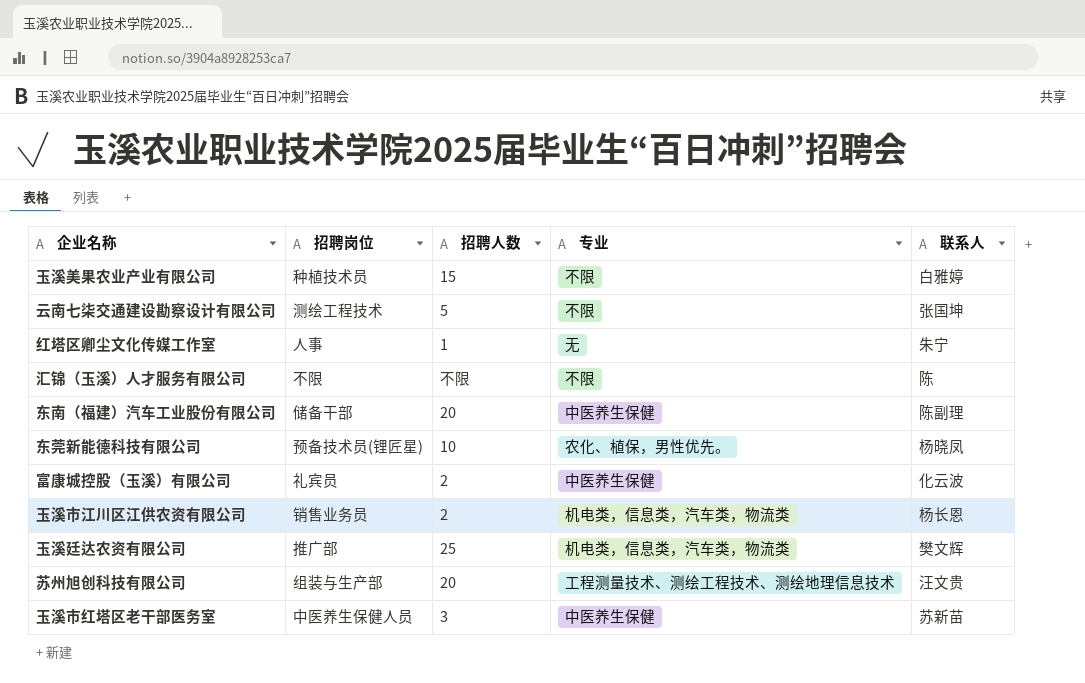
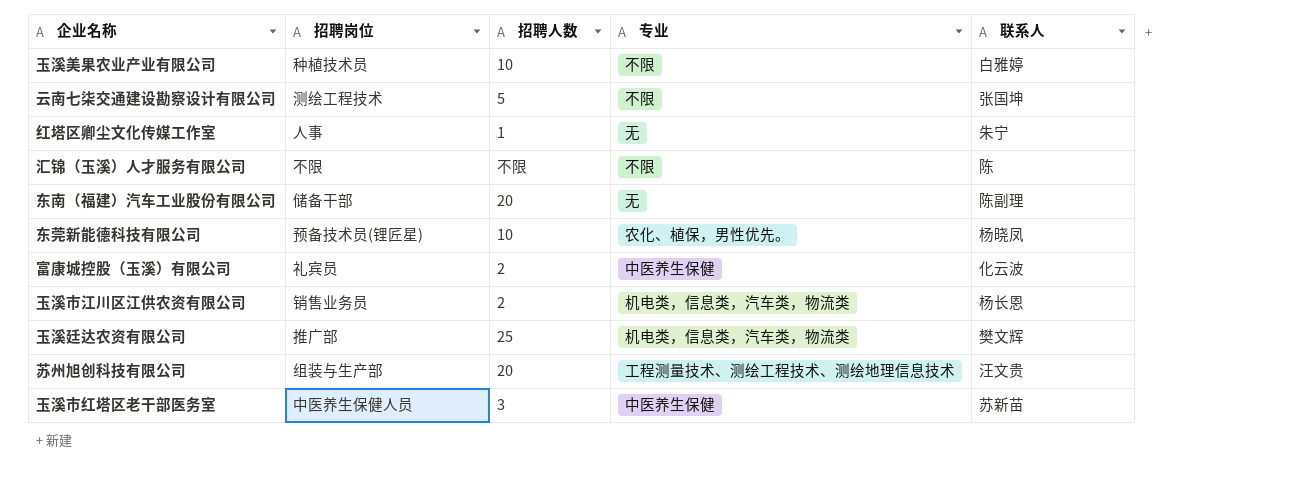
玉溪美果农业产业有限公司 | 招聘人数: 15 -> 10
东南（福建）汽车工业股份有限公司 | 专业: 中医养生保健 -> 无

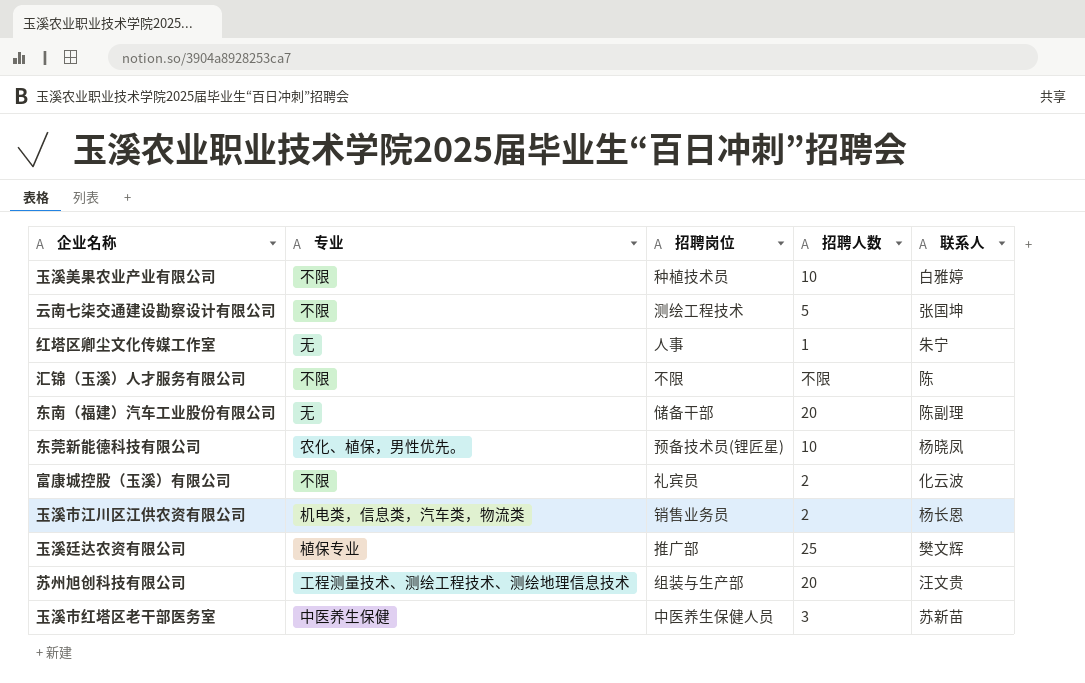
column 专业 | position: 4 -> 2
富康城控股（玉溪）有限公司 | 专业: 中医养生保健 -> 不限
玉溪廷达农资有限公司 | 专业: 机电类，信息类，汽车类，物流类 -> 植保专业

